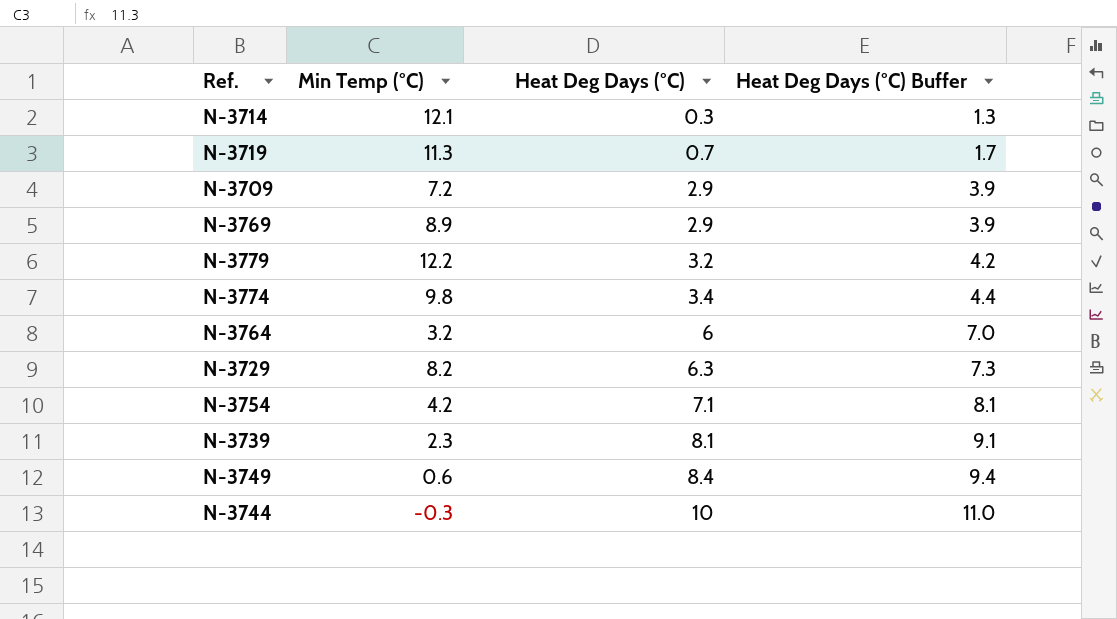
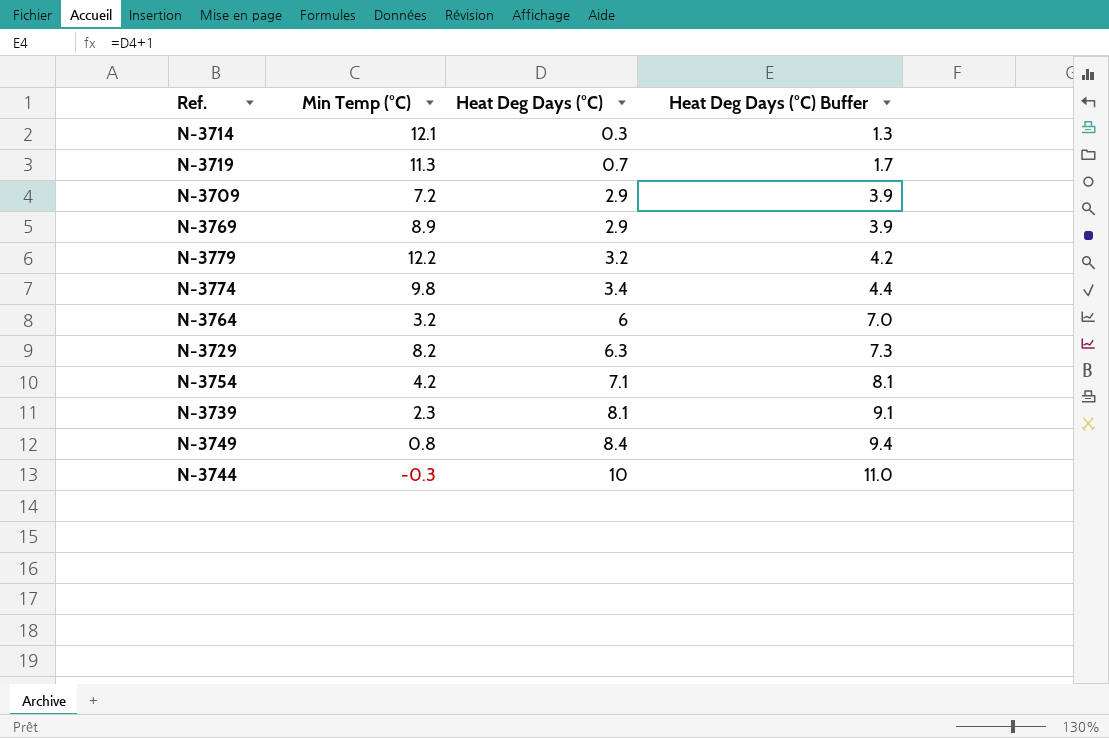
N-3749 | Min Temp (°C): 0.6 -> 0.8

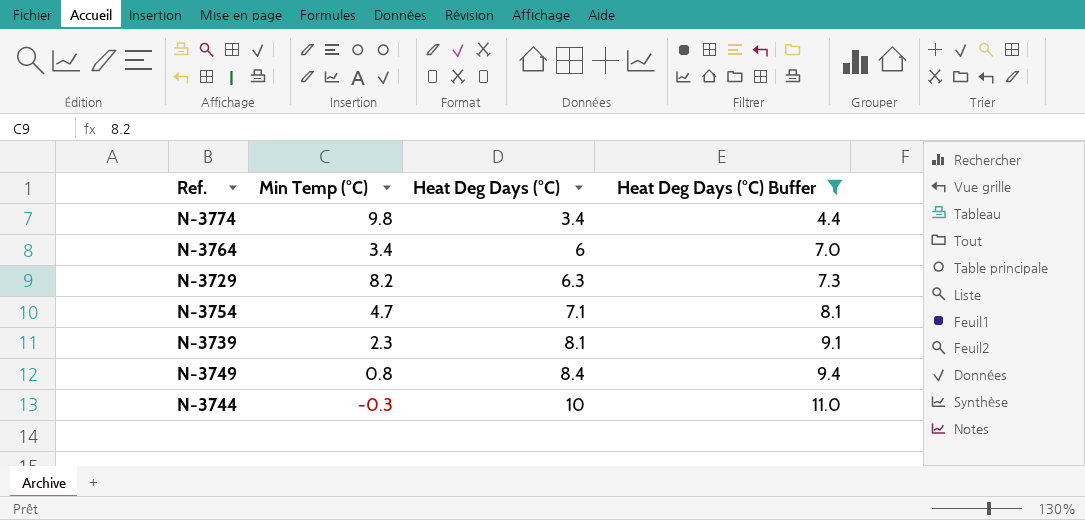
filter: none -> Heat Deg Days (°C) Buffer >= 4.4
N-3764 | Min Temp (°C): 3.2 -> 3.4
N-3754 | Min Temp (°C): 4.2 -> 4.7

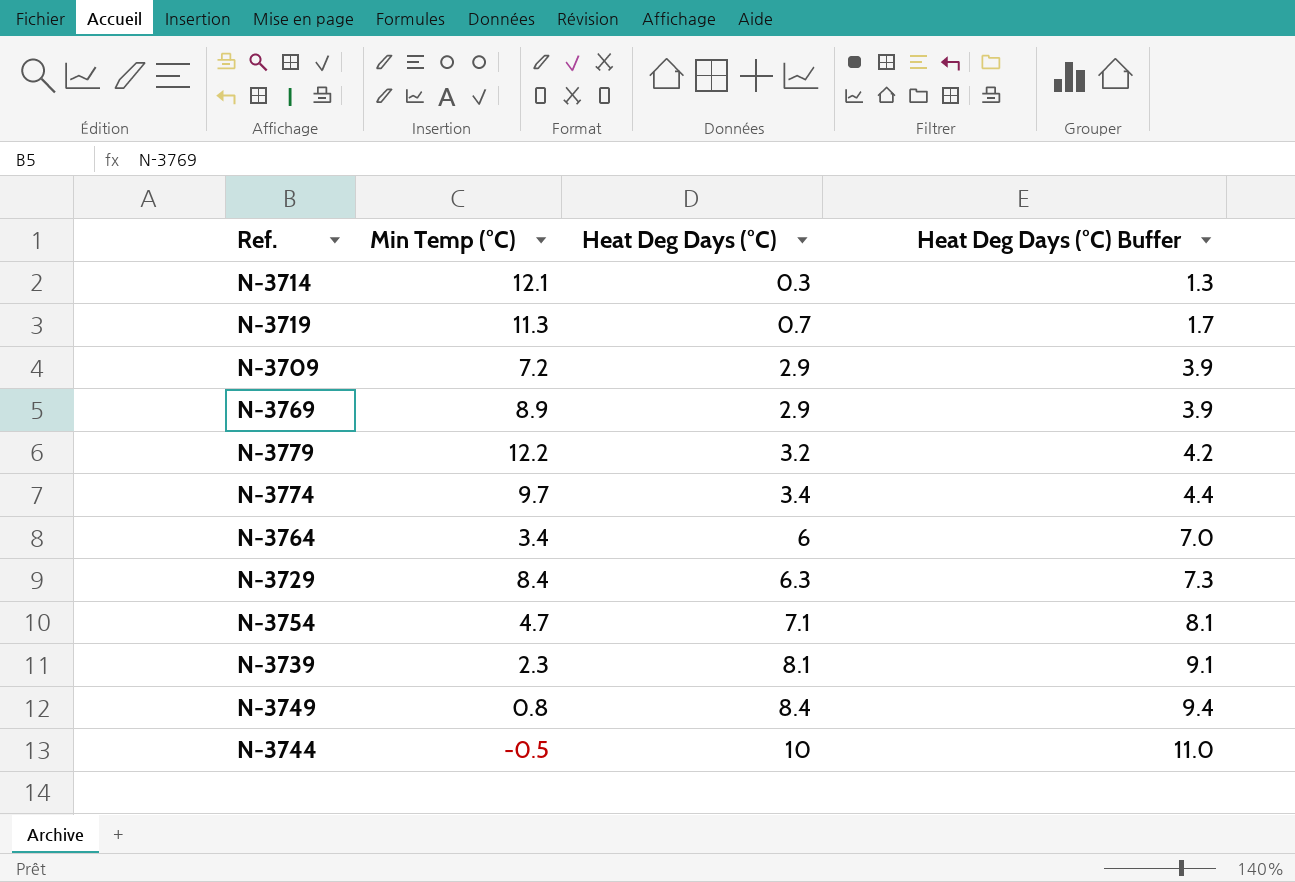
filter: Heat Deg Days (°C) Buffer >= 4.4 -> none
N-3774 | Min Temp (°C): 9.8 -> 9.7
N-3729 | Min Temp (°C): 8.2 -> 8.4
N-3744 | Min Temp (°C): -0.3 -> -0.5

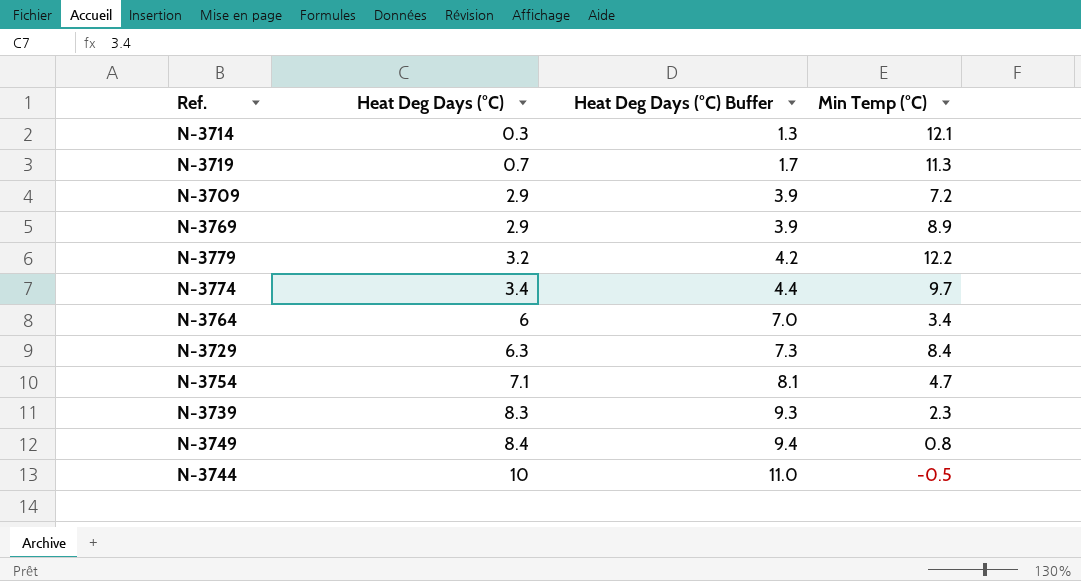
column Min Temp (°C) | position: 2 -> 4
N-3739 | Heat Deg Days (°C): 8.1 -> 8.3
N-3739 | Heat Deg Days (°C) Buffer: 9.1 -> 9.3

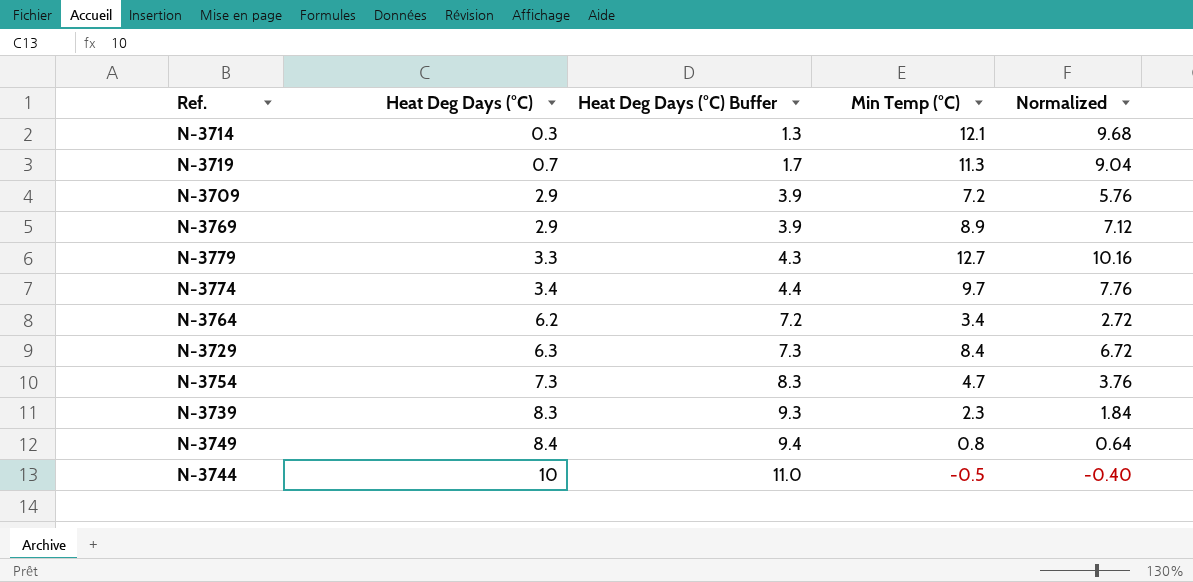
column Normalized | formula: none -> [Min Temp (°C)] * 0.8
N-3779 | Heat Deg Days (°C): 3.2 -> 3.3
N-3779 | Heat Deg Days (°C) Buffer: 4.2 -> 4.3
N-3779 | Min Temp (°C): 12.2 -> 12.7
N-3764 | Heat Deg Days (°C): 6 -> 6.2
N-3764 | Heat Deg Days (°C) Buffer: 7.0 -> 7.2
N-3754 | Heat Deg Days (°C): 7.1 -> 7.3
N-3754 | Heat Deg Days (°C) Buffer: 8.1 -> 8.3

